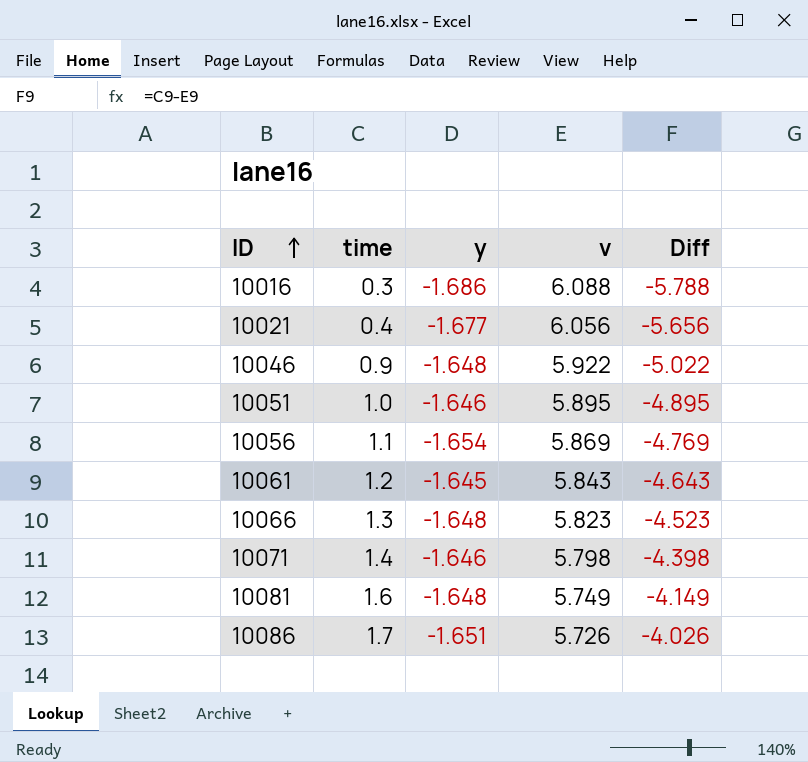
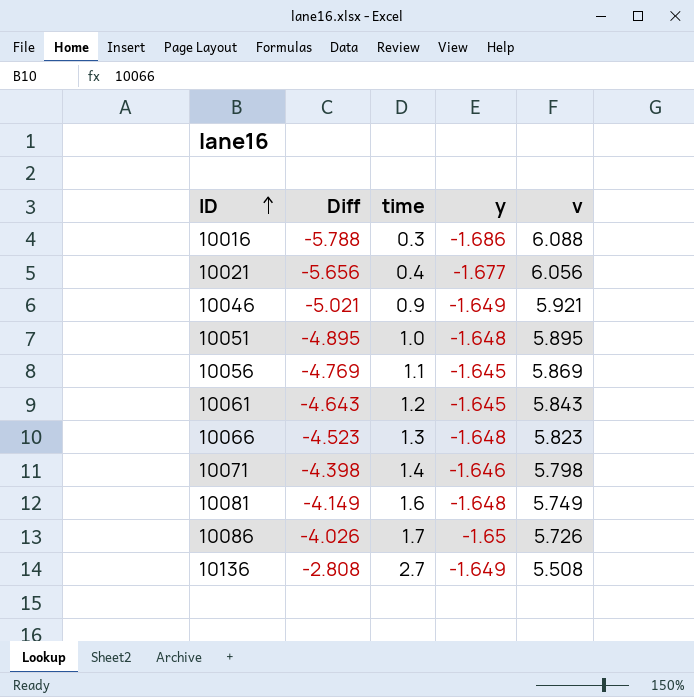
column Diff | position: 5 -> 2
10046 | Diff: -5.022 -> -5.021
10046 | y: -1.648 -> -1.649
10046 | v: 5.922 -> 5.921
10051 | y: -1.646 -> -1.648
10056 | y: -1.654 -> -1.645
10086 | y: -1.651 -> -1.65
row 10136: none -> -2.808 | 2.7 | -1.649 | 5.508

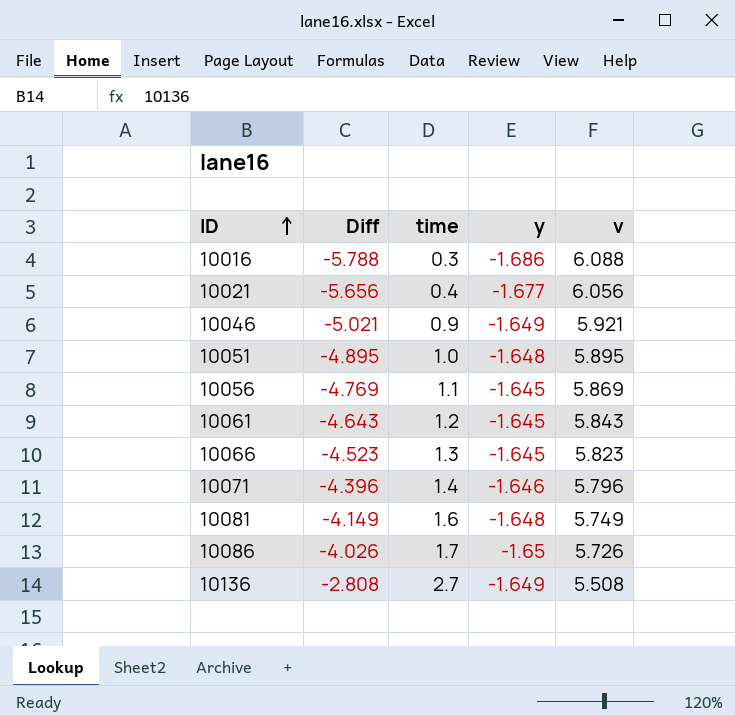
10066 | y: -1.648 -> -1.645
10071 | Diff: -4.398 -> -4.396
10071 | v: 5.798 -> 5.796

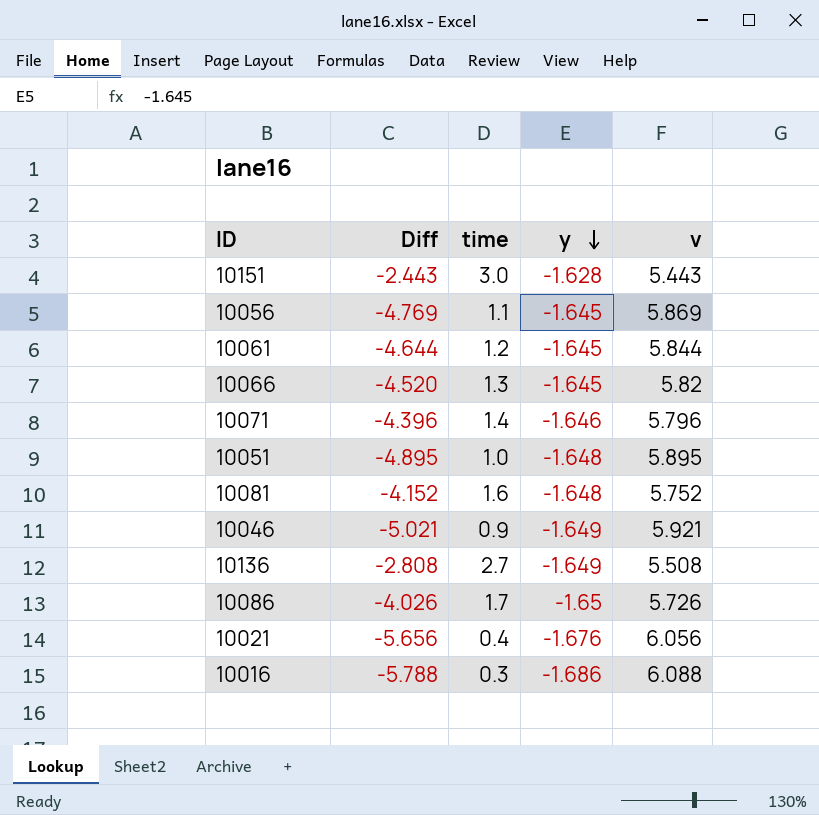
row order: ID ascending -> y descending
row 10151: none -> -2.443 | 3.0 | -1.628 | 5.443
10061 | Diff: -4.643 -> -4.644
10061 | v: 5.843 -> 5.844
10066 | Diff: -4.523 -> -4.520
10066 | v: 5.823 -> 5.82
10081 | Diff: -4.149 -> -4.152
10081 | v: 5.749 -> 5.752
10021 | y: -1.677 -> -1.676

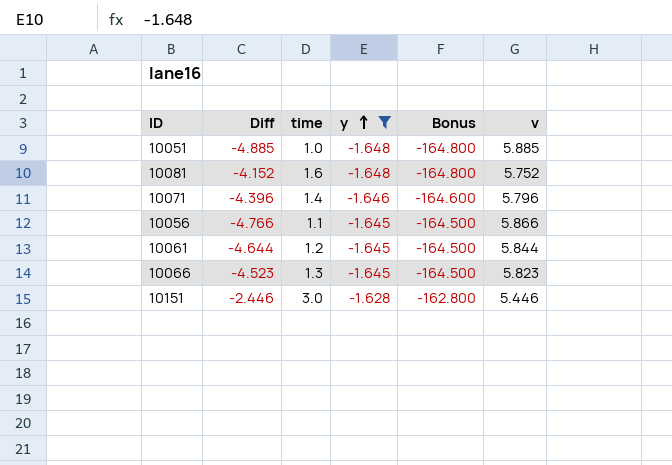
filter: none -> y >= -1.648
row order: y descending -> y ascending
column Bonus | formula: none -> [y] * 100
10051 | Diff: -4.895 -> -4.885
10051 | v: 5.895 -> 5.885
10056 | Diff: -4.769 -> -4.766
10056 | v: 5.869 -> 5.866
10066 | Diff: -4.520 -> -4.523
10066 | v: 5.82 -> 5.823
10151 | Diff: -2.443 -> -2.446
10151 | v: 5.443 -> 5.446

